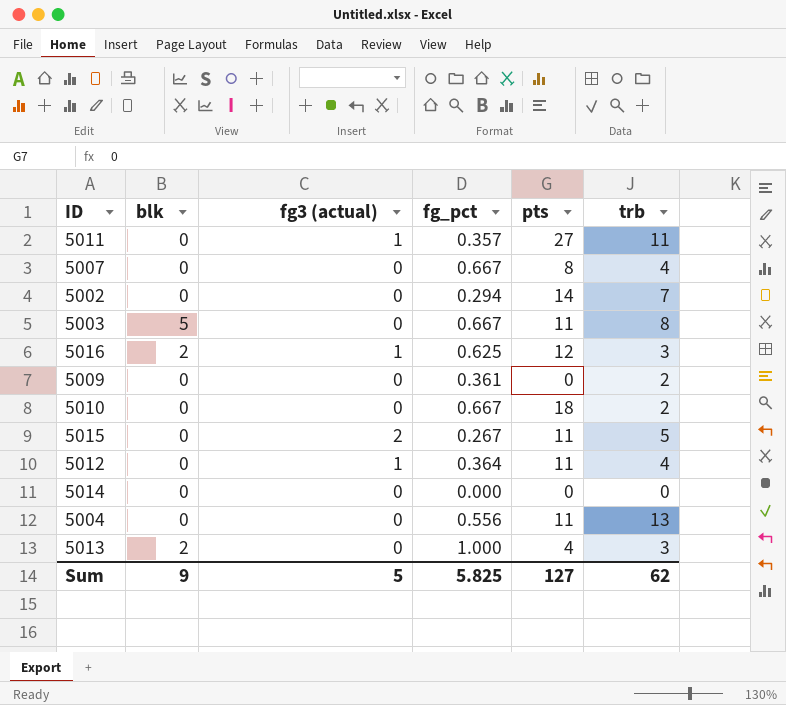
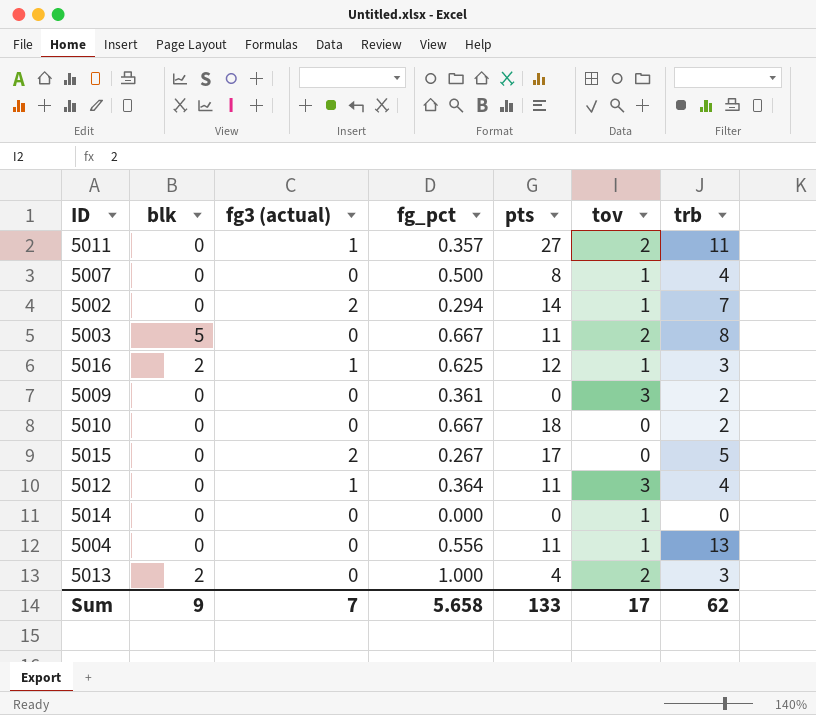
column tov | position: none -> 6
5007 | fg_pct: 0.667 -> 0.500
5002 | fg3 (actual): 0 -> 2
5015 | pts: 11 -> 17
Sum | fg3 (actual): 5 -> 7
Sum | fg_pct: 5.825 -> 5.658
Sum | pts: 127 -> 133

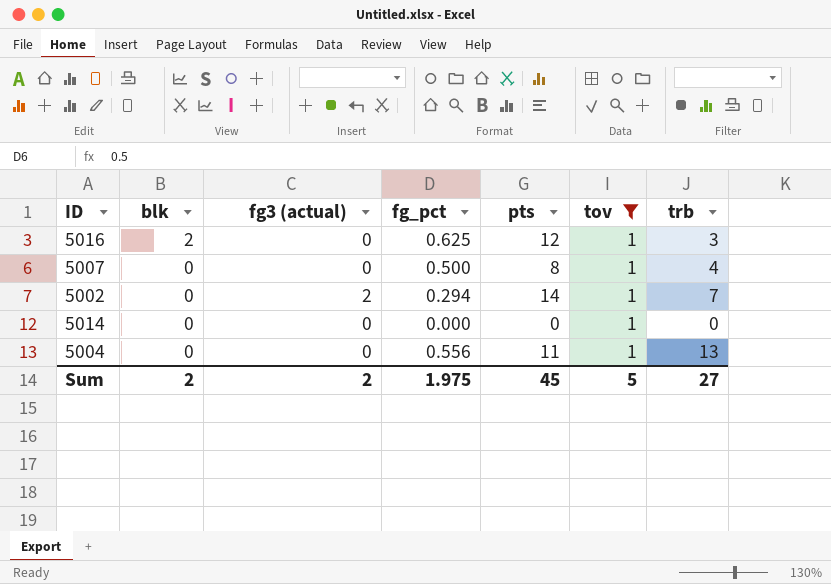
filter: none -> tov = 1
row order: none -> blk descending
5016 | fg3 (actual): 1 -> 0
Sum | blk: 9 -> 2
Sum | fg3 (actual): 7 -> 2
Sum | fg_pct: 5.658 -> 1.975
Sum | pts: 133 -> 45
Sum | tov: 17 -> 5
Sum | trb: 62 -> 27

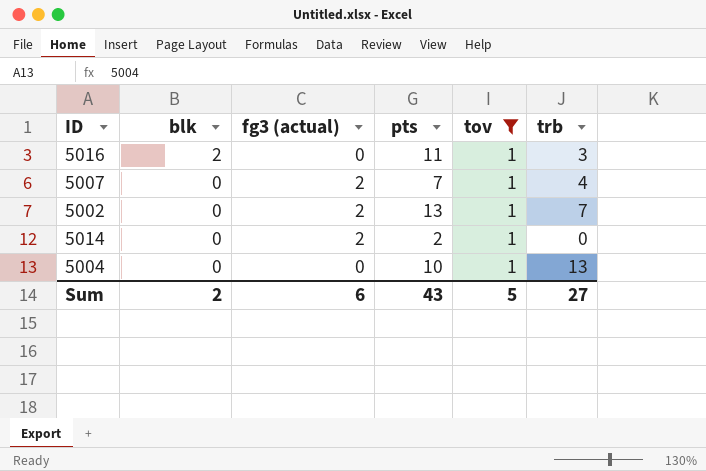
column fg_pct | position: 4 -> none
5016 | pts: 12 -> 11
5007 | fg3 (actual): 0 -> 2
5007 | pts: 8 -> 7
5002 | pts: 14 -> 13
5014 | fg3 (actual): 0 -> 2
5014 | pts: 0 -> 2
5004 | pts: 11 -> 10
Sum | fg3 (actual): 2 -> 6
Sum | pts: 45 -> 43

